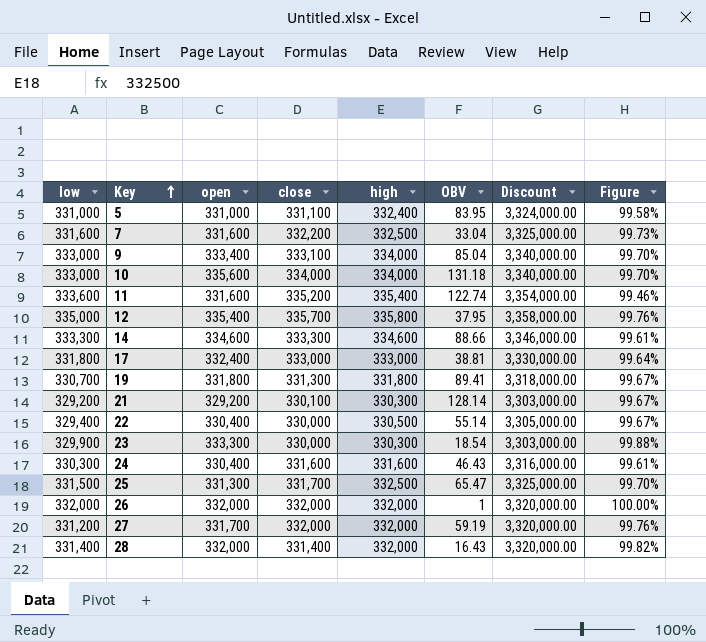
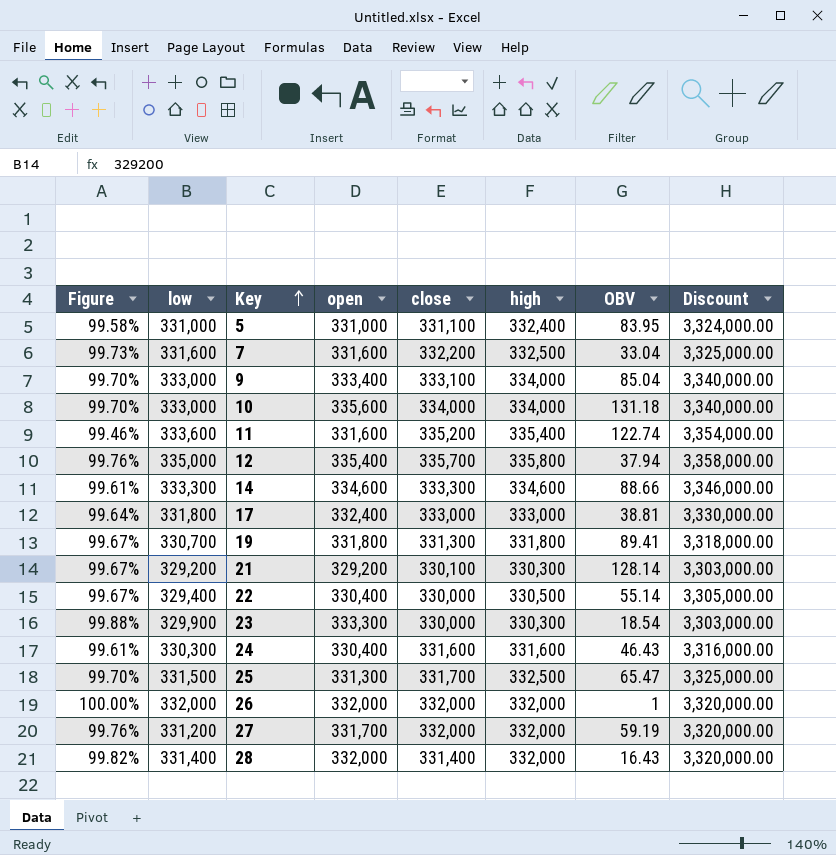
column Figure | position: 8 -> 1
12 | OBV: 37.95 -> 37.94

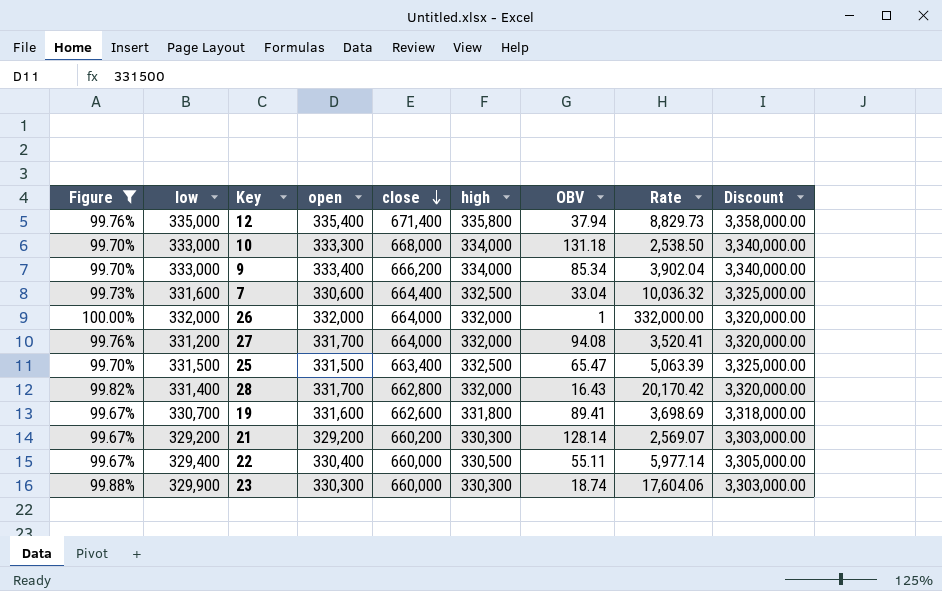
filter: none -> Figure >= 99.67%
row order: Key ascending -> close descending
column Rate | formula: none -> [low] / [OBV]
12 | close: 335,700 -> 671,400
10 | open: 335,600 -> 333,300
10 | close: 334,000 -> 668,000
9 | close: 333,100 -> 666,200
9 | OBV: 85.04 -> 85.34
7 | open: 331,600 -> 330,600
7 | close: 332,200 -> 664,400
26 | close: 332,000 -> 664,000
27 | close: 332,000 -> 664,000
27 | OBV: 59.19 -> 94.08
25 | open: 331,300 -> 331,500
25 | close: 331,700 -> 663,400
28 | open: 332,000 -> 331,700
28 | close: 331,400 -> 662,800
19 | open: 331,800 -> 331,600
19 | close: 331,300 -> 662,600
21 | close: 330,100 -> 660,200
22 | close: 330,000 -> 660,000
22 | OBV: 55.14 -> 55.11
23 | open: 333,300 -> 330,300
23 | close: 330,000 -> 660,000
23 | OBV: 18.54 -> 18.74

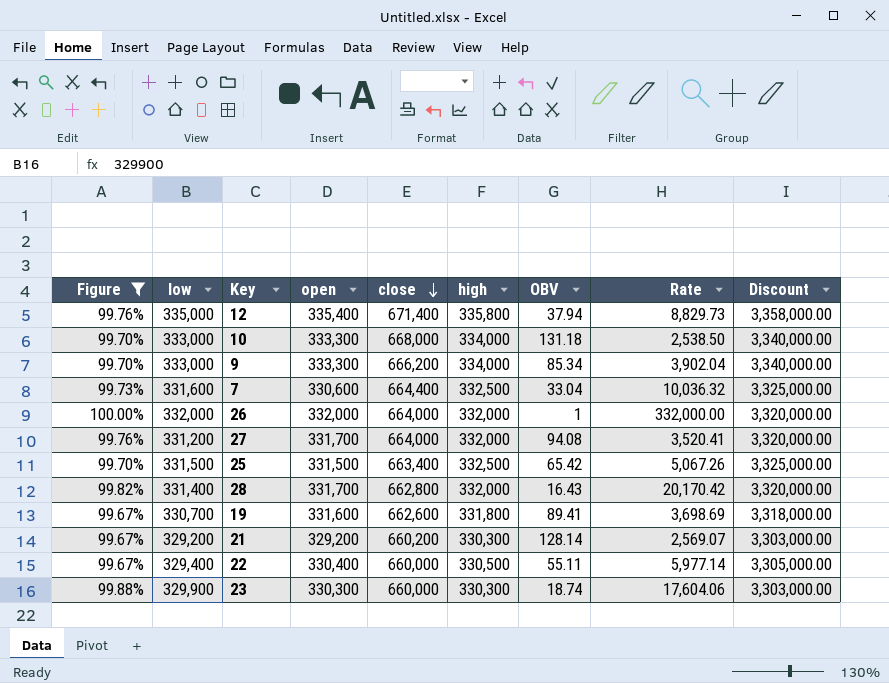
9 | open: 333,400 -> 333,300
25 | OBV: 65.47 -> 65.42
25 | Rate: 5,063.39 -> 5,067.26

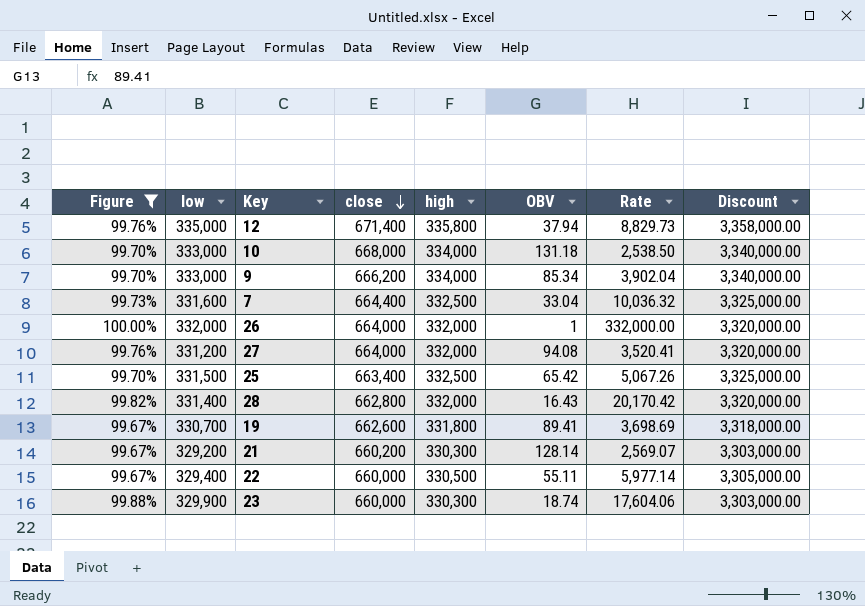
column open | position: 4 -> none

